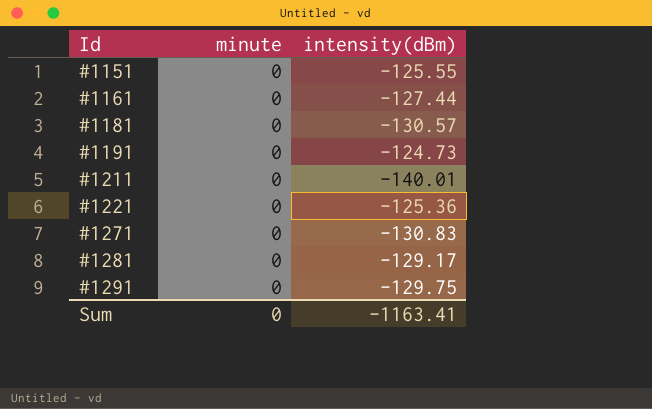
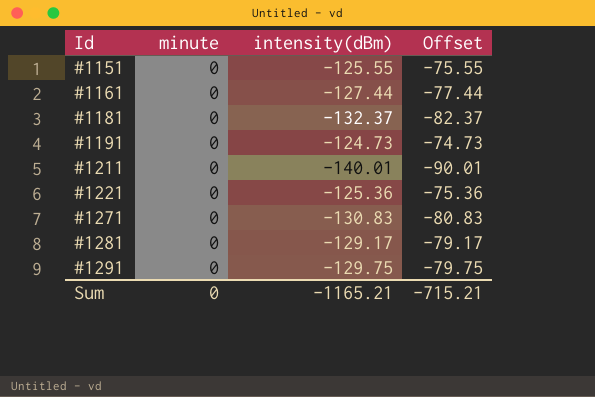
column Offset | formula: none -> [intensity(dBm)] + 50
#1181 | intensity(dBm): -130.57 -> -132.37
Sum | intensity(dBm): -1163.41 -> -1165.21

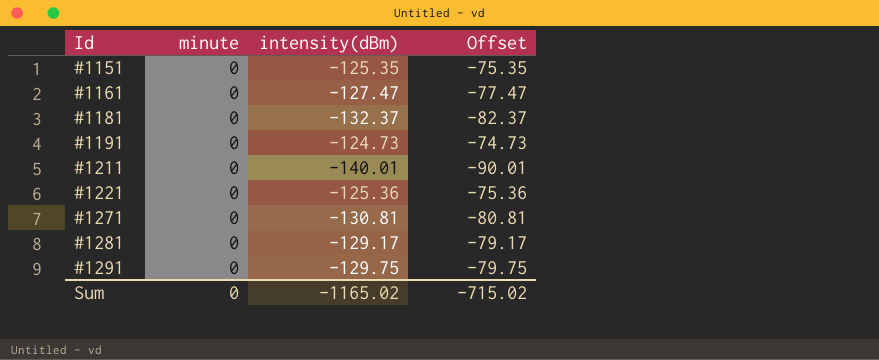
#1151 | intensity(dBm): -125.55 -> -125.35
#1151 | Offset: -75.55 -> -75.35
#1161 | intensity(dBm): -127.44 -> -127.47
#1161 | Offset: -77.44 -> -77.47
#1271 | intensity(dBm): -130.83 -> -130.81
#1271 | Offset: -80.83 -> -80.81
Sum | intensity(dBm): -1165.21 -> -1165.02
Sum | Offset: -715.21 -> -715.02

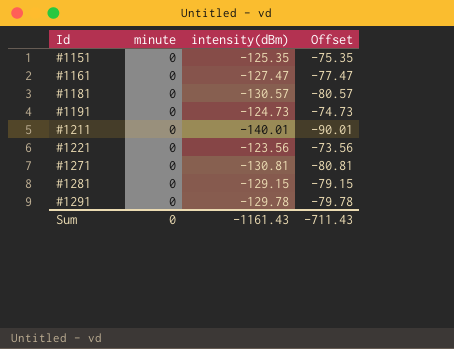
#1181 | intensity(dBm): -132.37 -> -130.57
#1181 | Offset: -82.37 -> -80.57
#1221 | intensity(dBm): -125.36 -> -123.56
#1221 | Offset: -75.36 -> -73.56
#1281 | intensity(dBm): -129.17 -> -129.15
#1281 | Offset: -79.17 -> -79.15
#1291 | intensity(dBm): -129.75 -> -129.78
#1291 | Offset: -79.75 -> -79.78
Sum | intensity(dBm): -1165.02 -> -1161.43
Sum | Offset: -715.02 -> -711.43

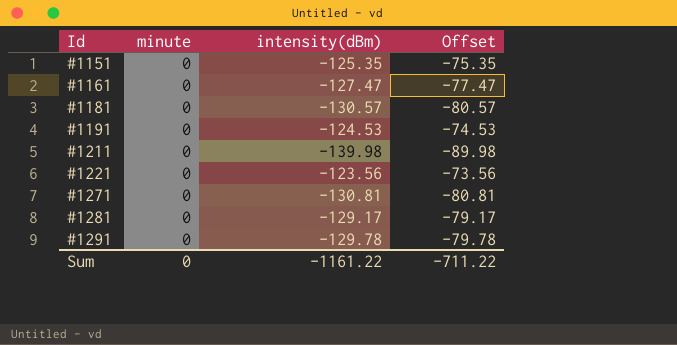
#1191 | intensity(dBm): -124.73 -> -124.53
#1191 | Offset: -74.73 -> -74.53
#1211 | intensity(dBm): -140.01 -> -139.98
#1211 | Offset: -90.01 -> -89.98
#1281 | intensity(dBm): -129.15 -> -129.17
#1281 | Offset: -79.15 -> -79.17
Sum | intensity(dBm): -1161.43 -> -1161.22
Sum | Offset: -711.43 -> -711.22

